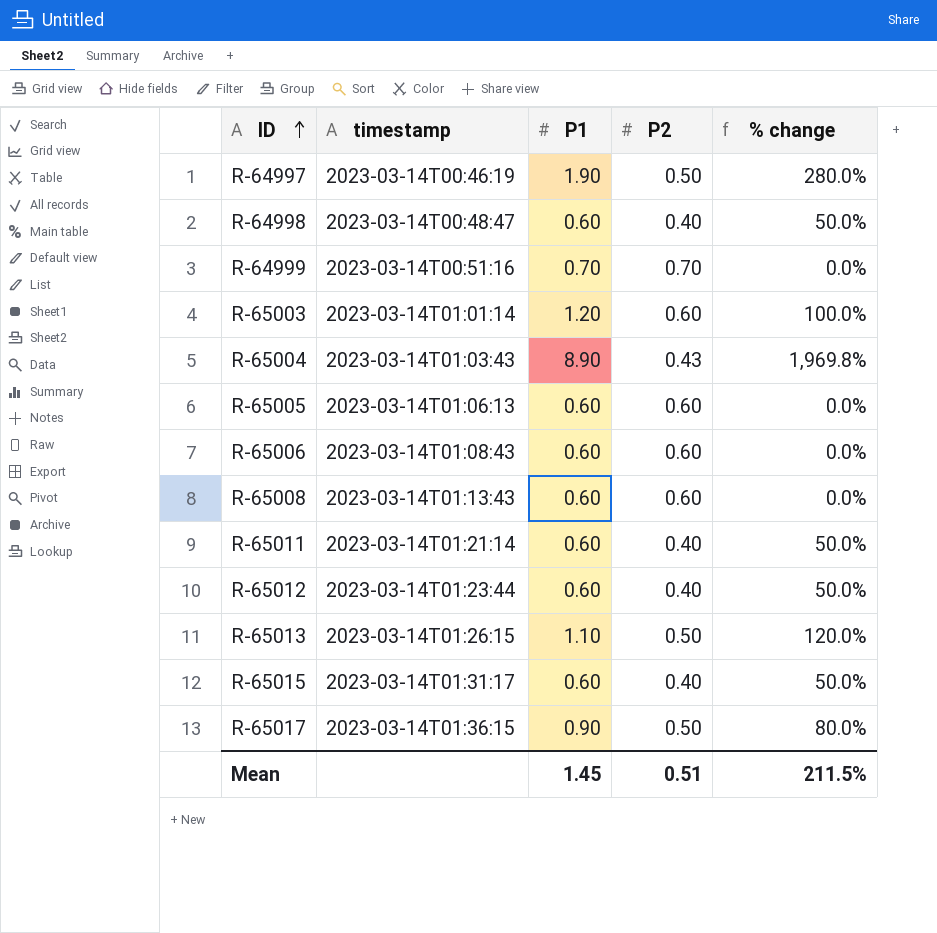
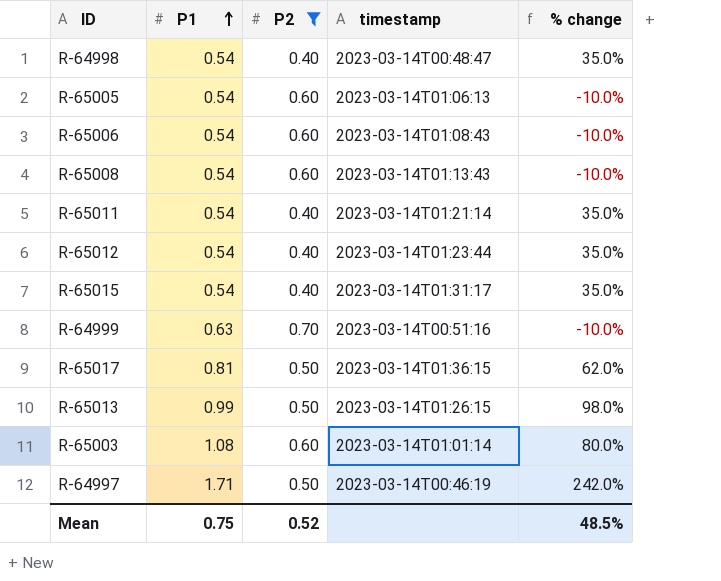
filter: none -> P2 != 0.43
row order: ID ascending -> P1 ascending
column timestamp | position: 2 -> 4
R-64998 | P1: 0.60 -> 0.54
R-64998 | % change: 50.0% -> 35.0%
R-65005 | P1: 0.60 -> 0.54
R-65005 | % change: 0.0% -> -10.0%
R-65006 | P1: 0.60 -> 0.54
R-65006 | % change: 0.0% -> -10.0%
R-65008 | P1: 0.60 -> 0.54
R-65008 | % change: 0.0% -> -10.0%
R-65011 | P1: 0.60 -> 0.54
R-65011 | % change: 50.0% -> 35.0%
R-65012 | P1: 0.60 -> 0.54
R-65012 | % change: 50.0% -> 35.0%
R-65015 | P1: 0.60 -> 0.54
R-65015 | % change: 50.0% -> 35.0%
R-64999 | P1: 0.70 -> 0.63
R-64999 | % change: 0.0% -> -10.0%
R-65017 | P1: 0.90 -> 0.81
R-65017 | % change: 80.0% -> 62.0%
R-65013 | P1: 1.10 -> 0.99
R-65013 | % change: 120.0% -> 98.0%
R-65003 | P1: 1.20 -> 1.08
R-65003 | % change: 100.0% -> 80.0%
R-64997 | P1: 1.90 -> 1.71
R-64997 | % change: 280.0% -> 242.0%
Mean | P1: 1.45 -> 0.75
Mean | P2: 0.51 -> 0.52
Mean | % change: 211.5% -> 48.5%

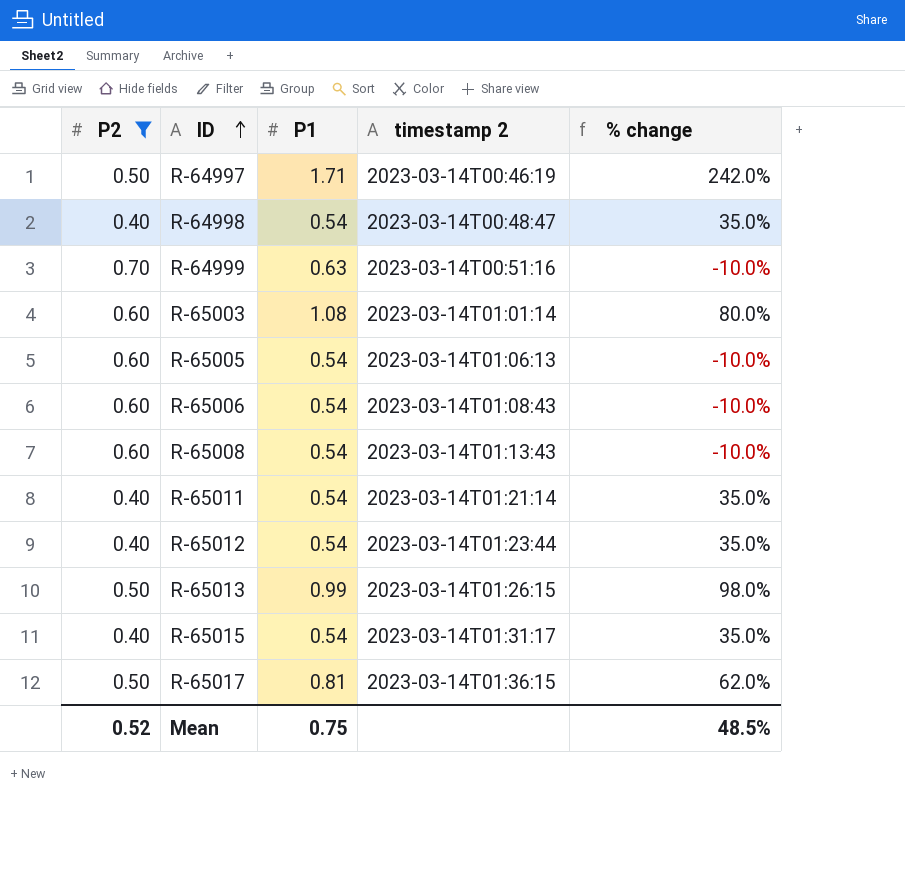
row order: P1 ascending -> ID ascending
column P2 | position: 3 -> 1
column name: timestamp -> timestamp 2

